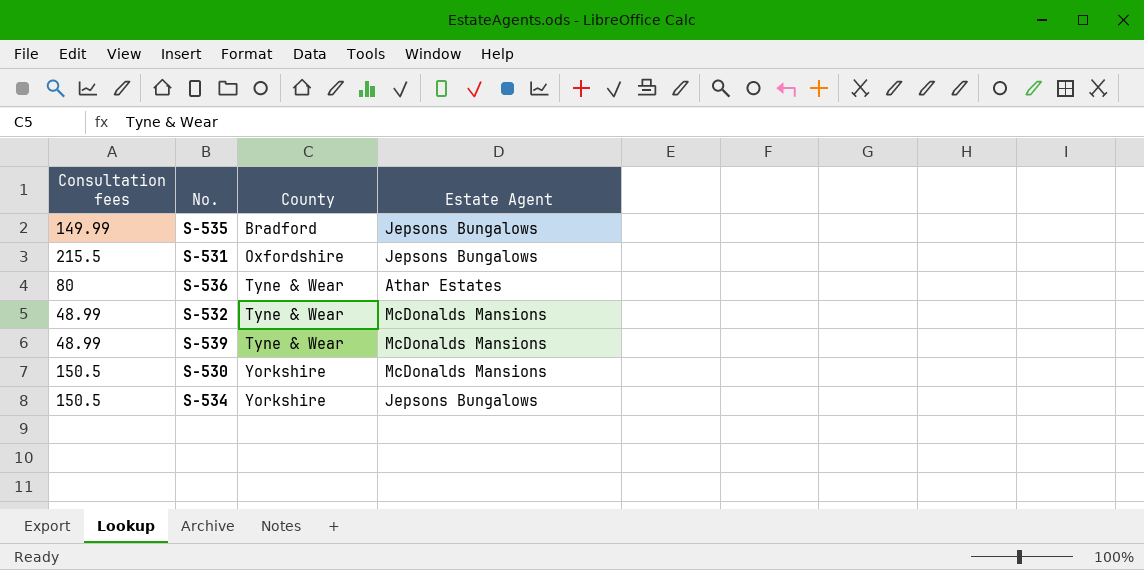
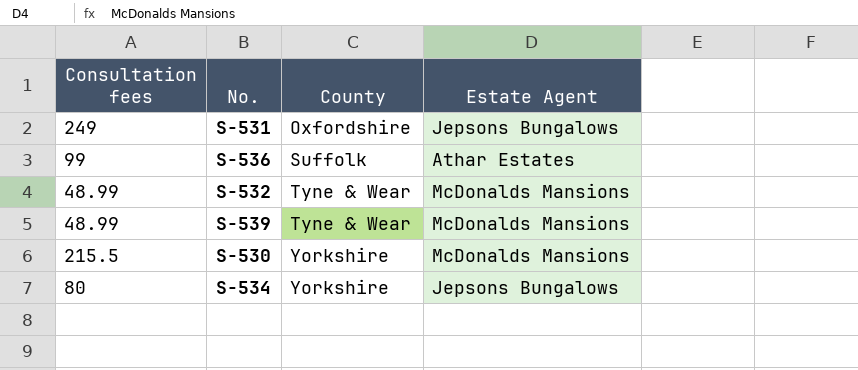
row S-535: 149.99 | Bradford | Jepsons Bungalows -> none
S-531 | Consultation fees: 215.5 -> 249
S-536 | Consultation fees: 80 -> 99
S-536 | County: Tyne & Wear -> Suffolk
S-530 | Consultation fees: 150.5 -> 215.5
S-534 | Consultation fees: 150.5 -> 80

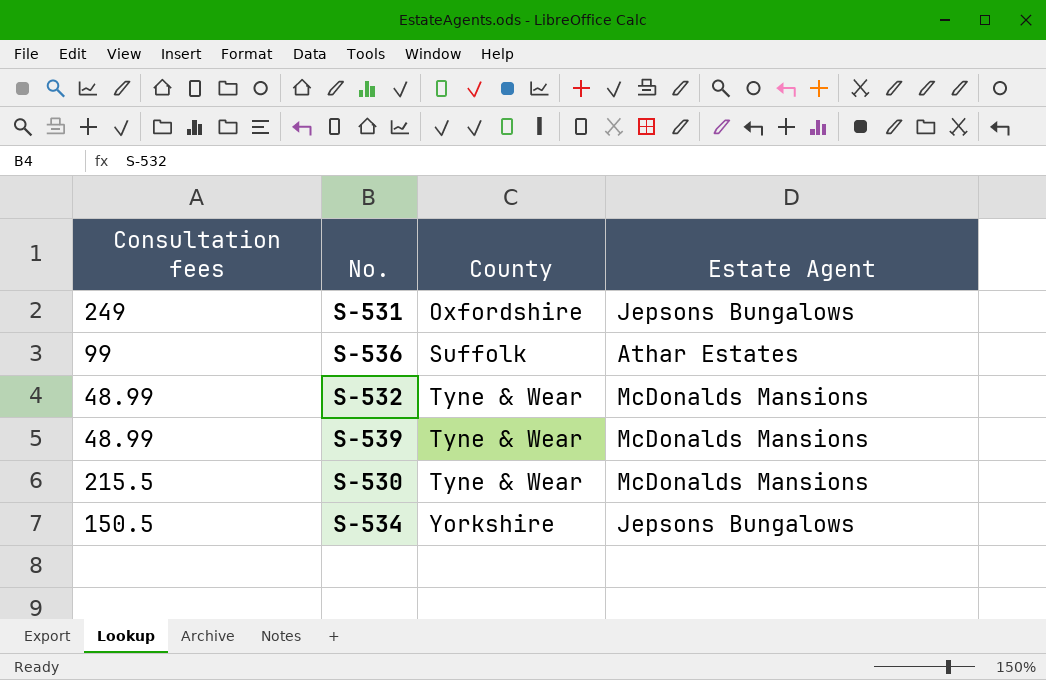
S-530 | County: Yorkshire -> Tyne & Wear
S-534 | Consultation fees: 80 -> 150.5

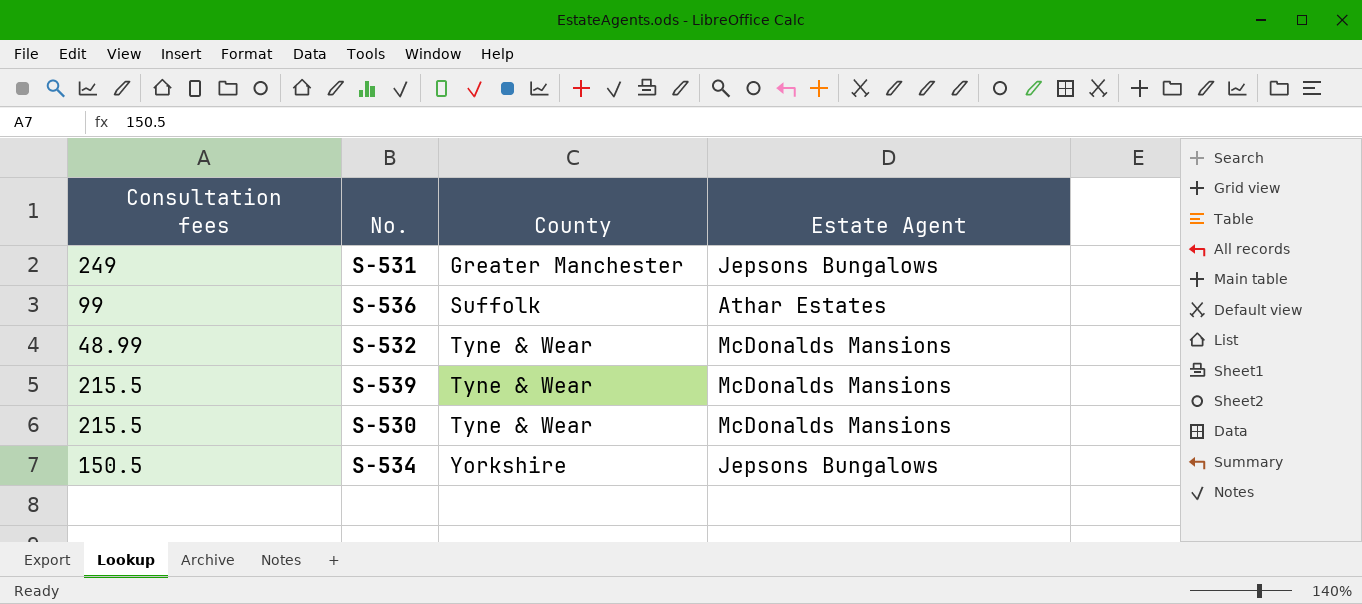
S-531 | County: Oxfordshire -> Greater Manchester
S-539 | Consultation fees: 48.99 -> 215.5

